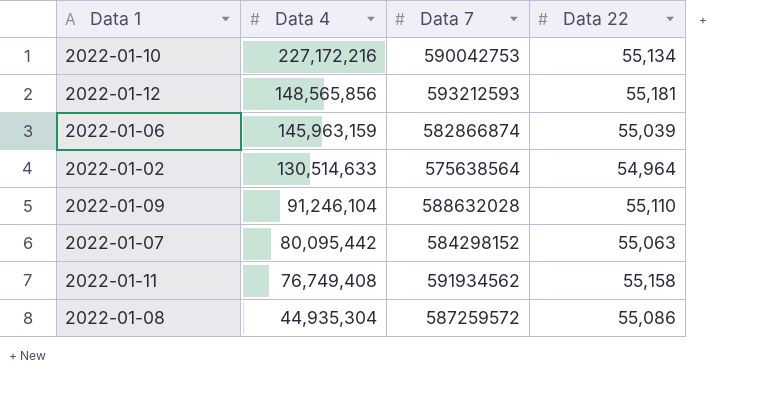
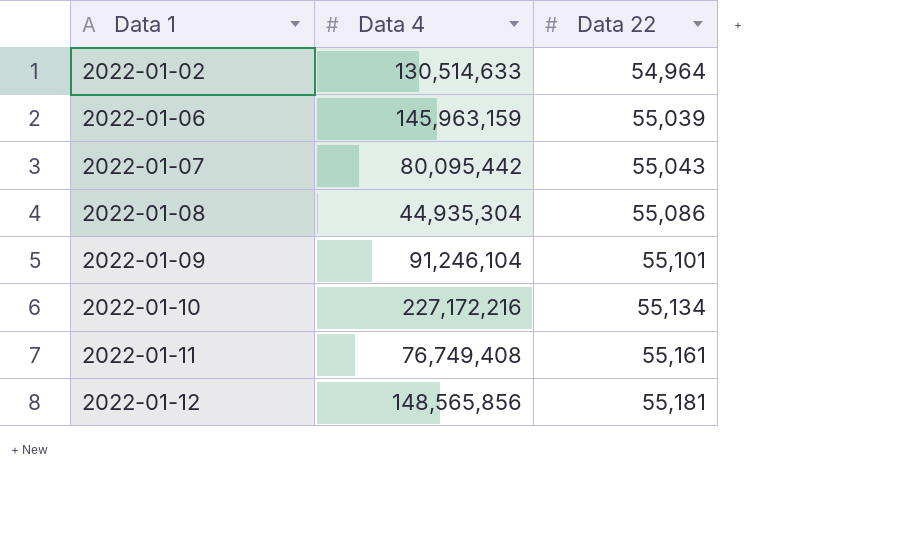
row order: Data 4 descending -> Data 1 ascending
column Data 7 | position: 3 -> none
2022-01-07 | Data 22: 55,063 -> 55,043
2022-01-09 | Data 22: 55,110 -> 55,101
2022-01-11 | Data 22: 55,158 -> 55,161

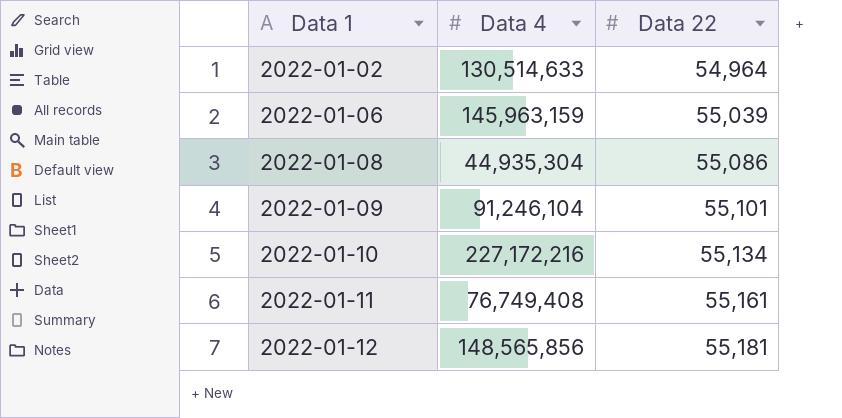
row 2022-01-07: 80,095,442 | 55,043 -> none

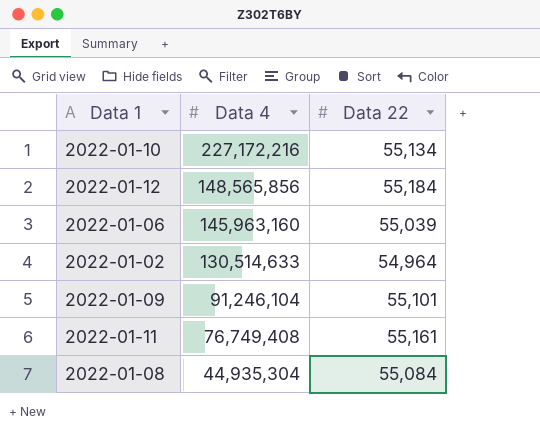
row order: Data 1 ascending -> Data 4 descending
2022-01-12 | Data 22: 55,181 -> 55,184
2022-01-06 | Data 4: 145,963,159 -> 145,963,160
2022-01-08 | Data 22: 55,086 -> 55,084

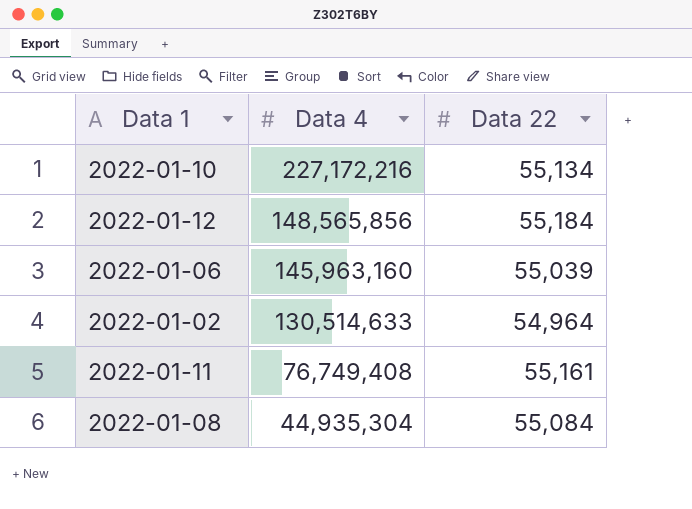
row 2022-01-09: 91,246,104 | 55,101 -> none

